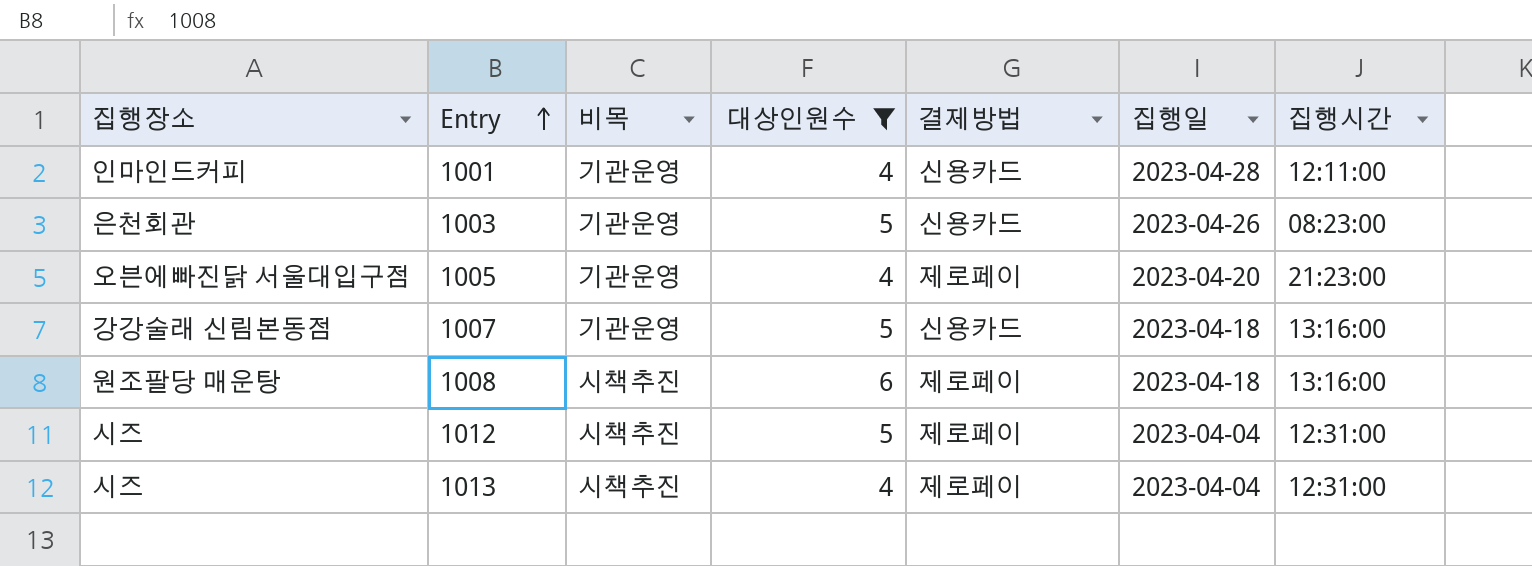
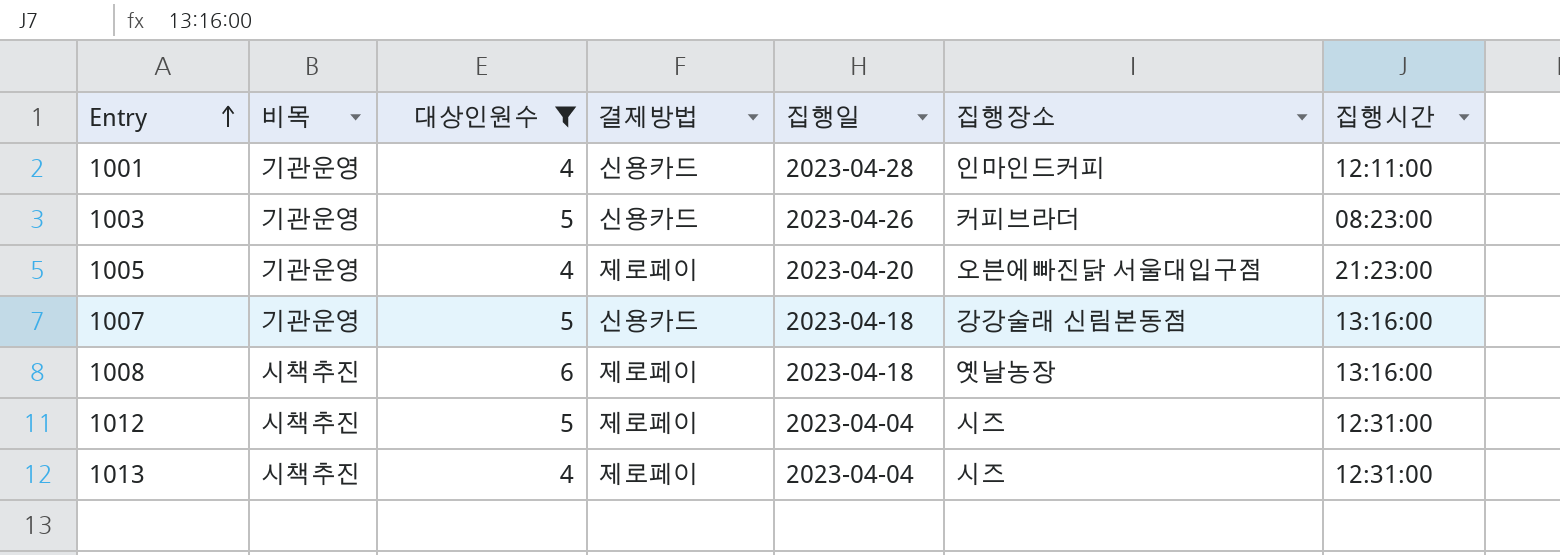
column 집행장소 | position: 1 -> 6
1003 | 집행장소: 은천회관 -> 커피브라더
1008 | 집행장소: 원조팔당 매운탕 -> 옛날농장

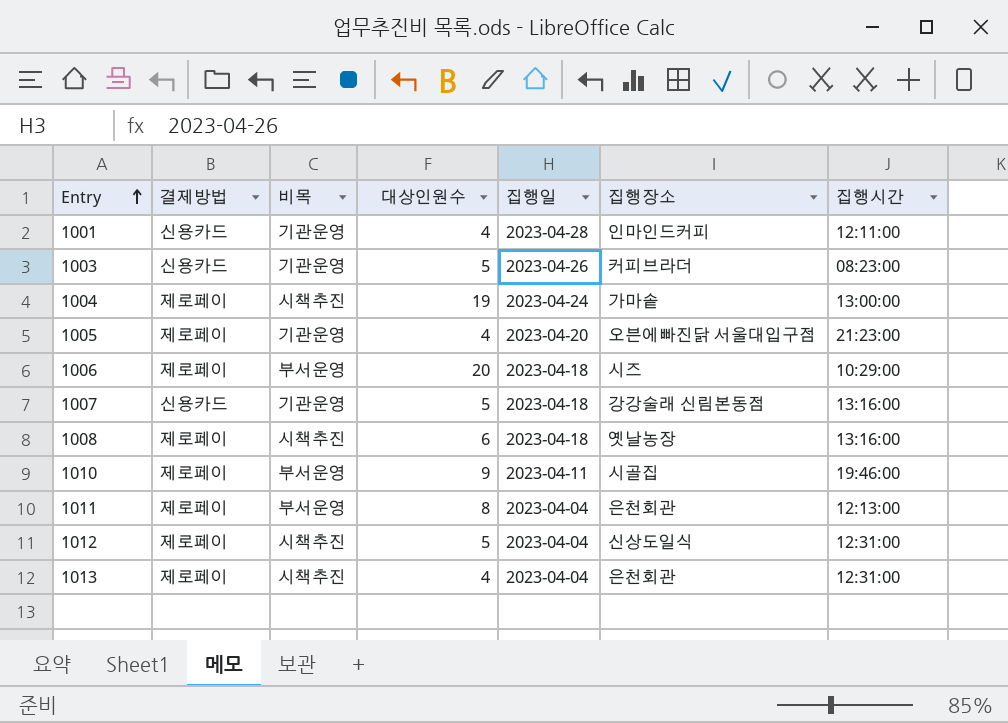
filter: 대상인원수 <= 6 -> none
column 결제방법 | position: 4 -> 2
1012 | 집행장소: 시즈 -> 신상도일식
1013 | 집행장소: 시즈 -> 은천회관

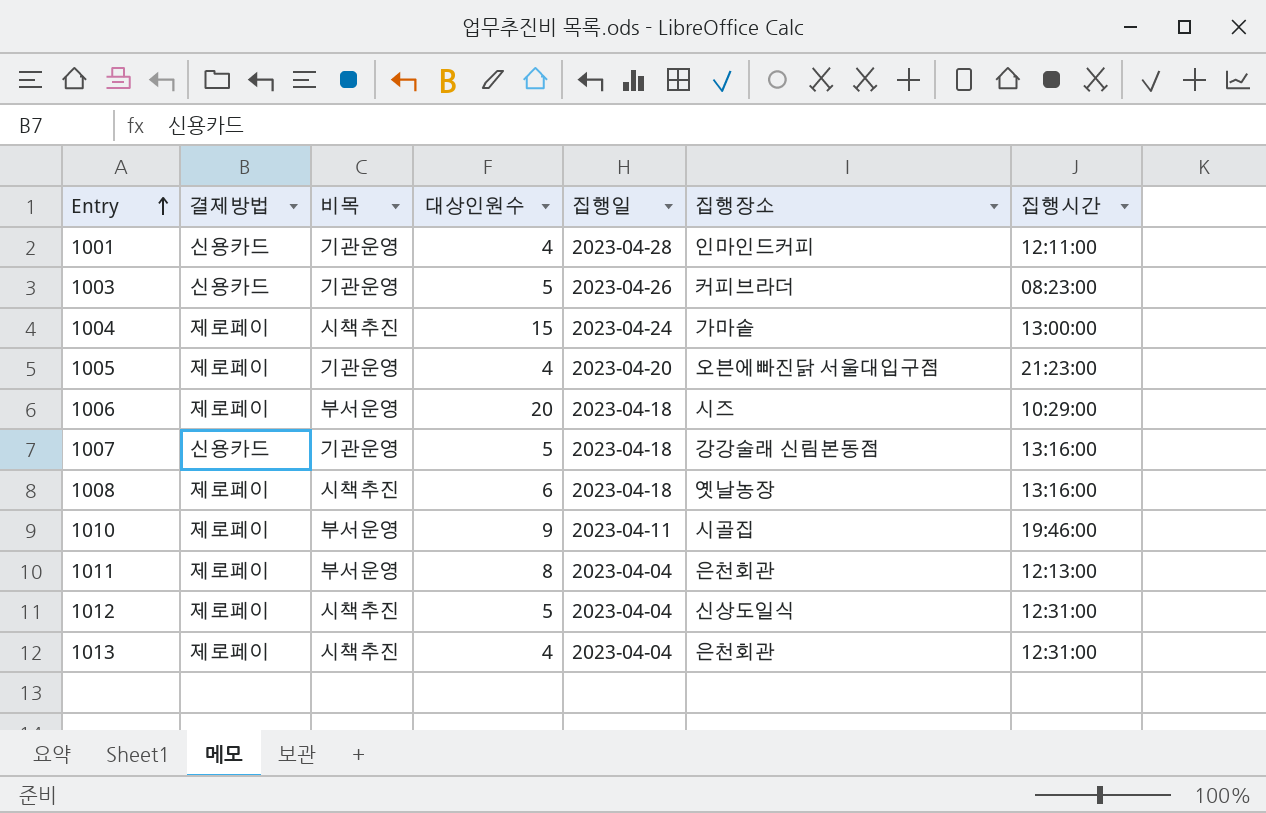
1004 | 대상인원수: 19 -> 15

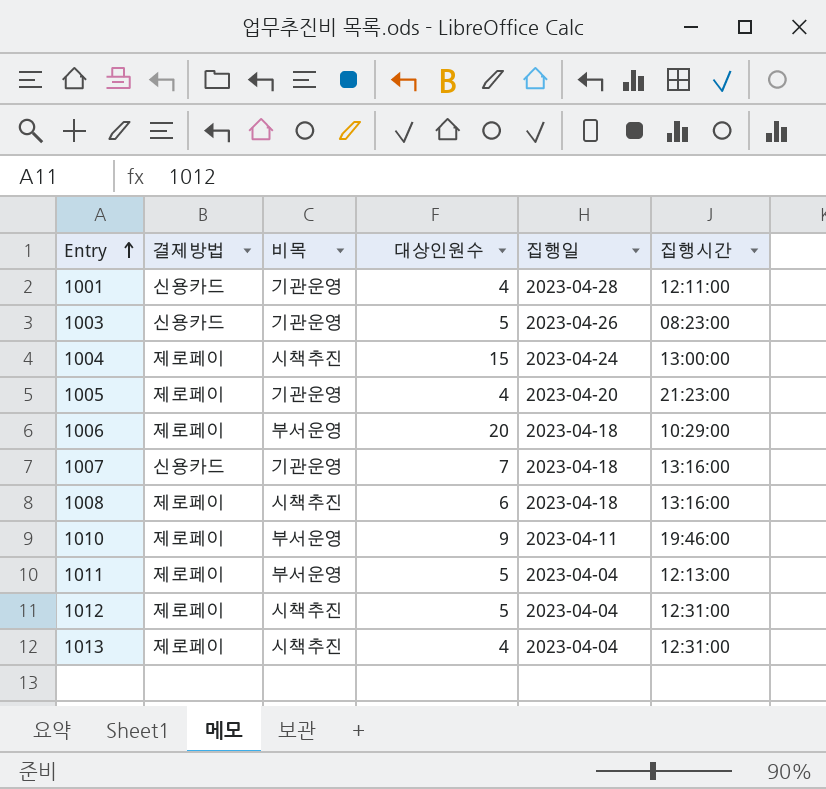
column 집행장소 | position: 6 -> none
1007 | 대상인원수: 5 -> 7
1011 | 대상인원수: 8 -> 5

